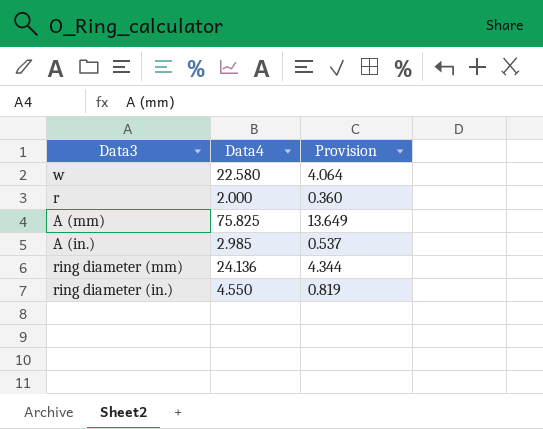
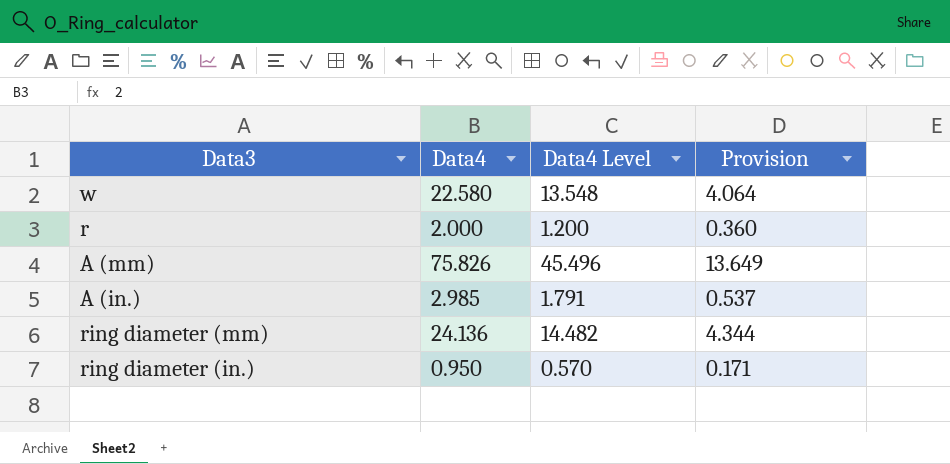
column Data4 Level | formula: none -> [Data4] * 0.6
A (mm) | Data4: 75.825 -> 75.826
ring diameter (in.) | Data4: 4.550 -> 0.950
ring diameter (in.) | Provision: 0.819 -> 0.171

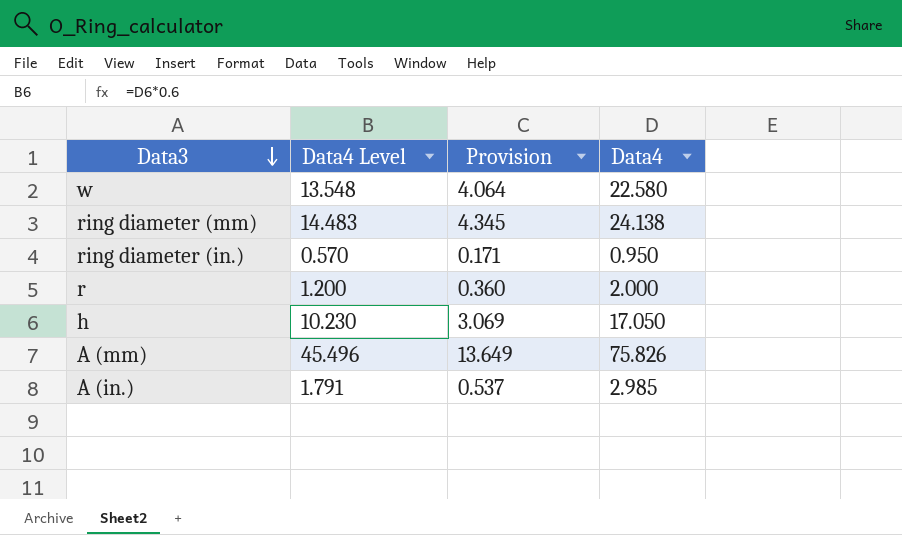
row order: none -> Data3 descending
column Data4 | position: 2 -> 4
ring diameter (mm) | Data4 Level: 14.482 -> 14.483
ring diameter (mm) | Provision: 4.344 -> 4.345
ring diameter (mm) | Data4: 24.136 -> 24.138
row h: none -> 10.230 | 3.069 | 17.050

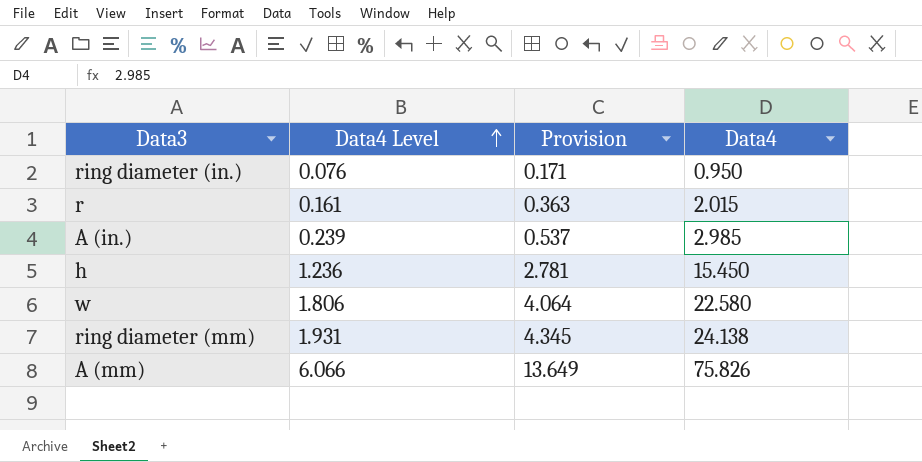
row order: Data3 descending -> Data4 Level ascending
column Data4 Level | formula: [Data4] * 0.6 -> [Data4] * 0.08
r | Provision: 0.360 -> 0.363
r | Data4: 2.000 -> 2.015
h | Provision: 3.069 -> 2.781
h | Data4: 17.050 -> 15.450

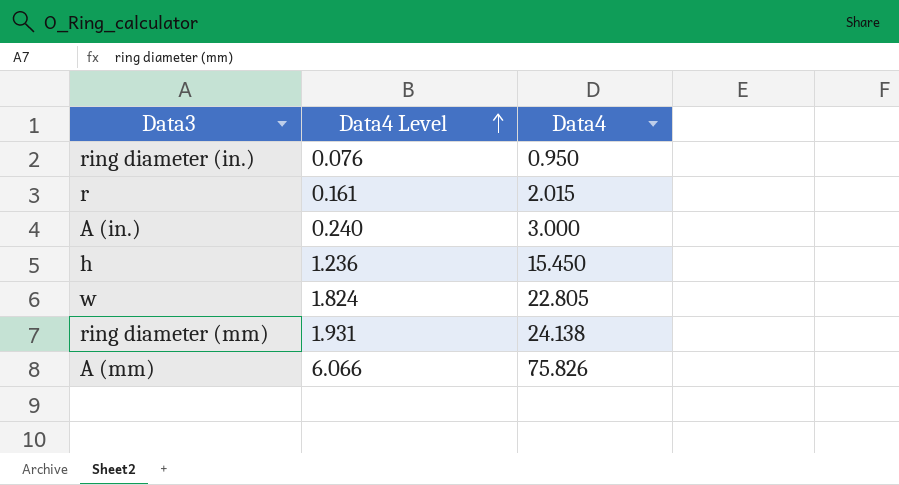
column Provision | formula: [Data4] * 0.18 -> none
A (in.) | Data4 Level: 0.239 -> 0.240
A (in.) | Data4: 2.985 -> 3.000
w | Data4 Level: 1.806 -> 1.824
w | Data4: 22.580 -> 22.805

